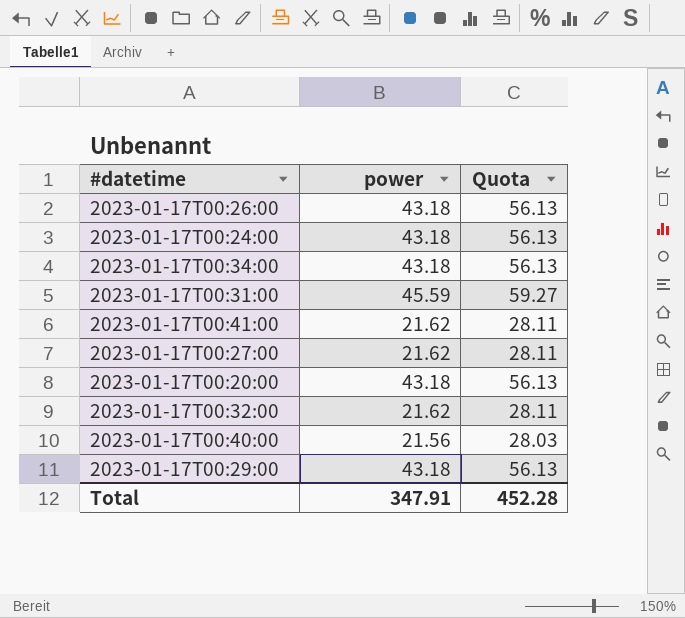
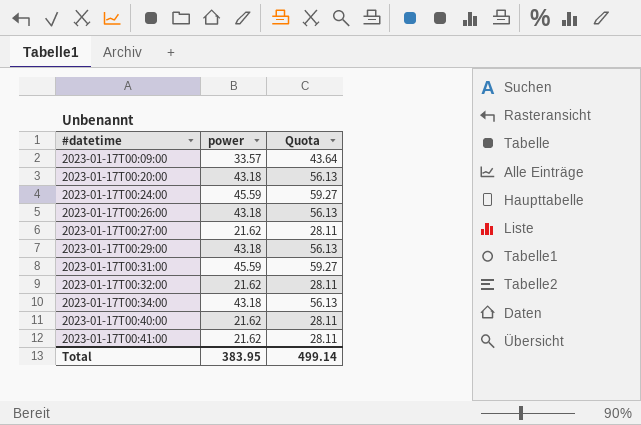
row order: none -> #datetime ascending
row 2023-01-17T00:09:00: none -> 33.57 | 43.64
2023-01-17T00:24:00 | power: 43.18 -> 45.59
2023-01-17T00:24:00 | Quota: 56.13 -> 59.27
2023-01-17T00:40:00 | power: 21.56 -> 21.62
2023-01-17T00:40:00 | Quota: 28.03 -> 28.11
Total | power: 347.91 -> 383.95
Total | Quota: 452.28 -> 499.14

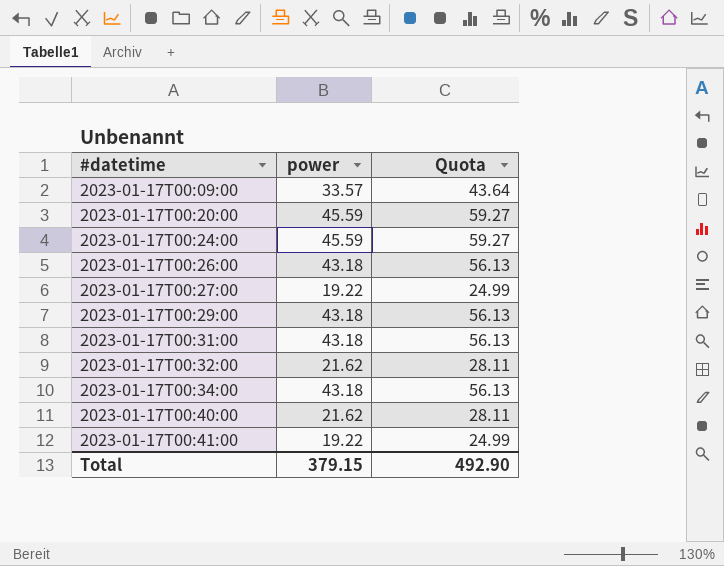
2023-01-17T00:20:00 | power: 43.18 -> 45.59
2023-01-17T00:20:00 | Quota: 56.13 -> 59.27
2023-01-17T00:27:00 | power: 21.62 -> 19.22
2023-01-17T00:27:00 | Quota: 28.11 -> 24.99
2023-01-17T00:31:00 | power: 45.59 -> 43.18
2023-01-17T00:31:00 | Quota: 59.27 -> 56.13
2023-01-17T00:41:00 | power: 21.62 -> 19.22
2023-01-17T00:41:00 | Quota: 28.11 -> 24.99
Total | power: 383.95 -> 379.15
Total | Quota: 499.14 -> 492.90

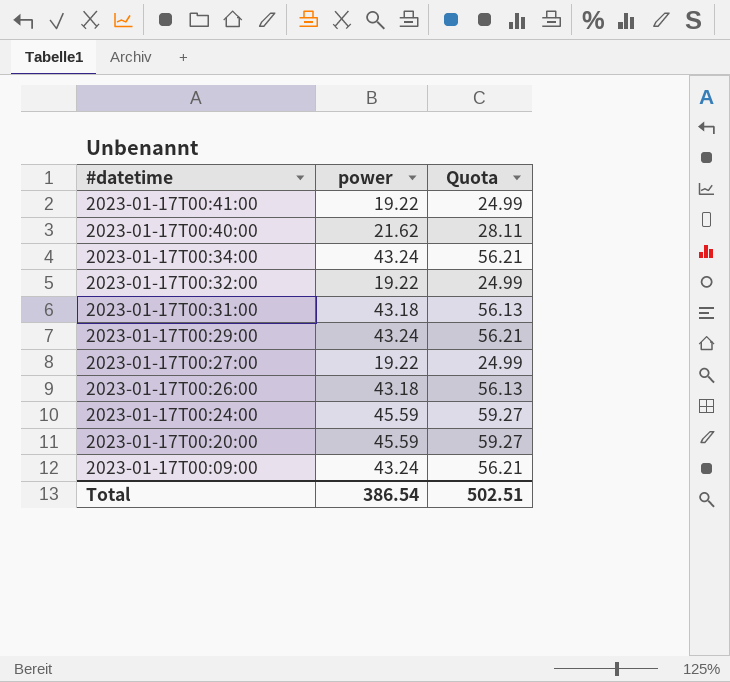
row order: #datetime ascending -> #datetime descending
2023-01-17T00:34:00 | power: 43.18 -> 43.24
2023-01-17T00:34:00 | Quota: 56.13 -> 56.21
2023-01-17T00:32:00 | power: 21.62 -> 19.22
2023-01-17T00:32:00 | Quota: 28.11 -> 24.99
2023-01-17T00:29:00 | power: 43.18 -> 43.24
2023-01-17T00:29:00 | Quota: 56.13 -> 56.21
2023-01-17T00:09:00 | power: 33.57 -> 43.24
2023-01-17T00:09:00 | Quota: 43.64 -> 56.21
Total | power: 379.15 -> 386.54
Total | Quota: 492.90 -> 502.51

